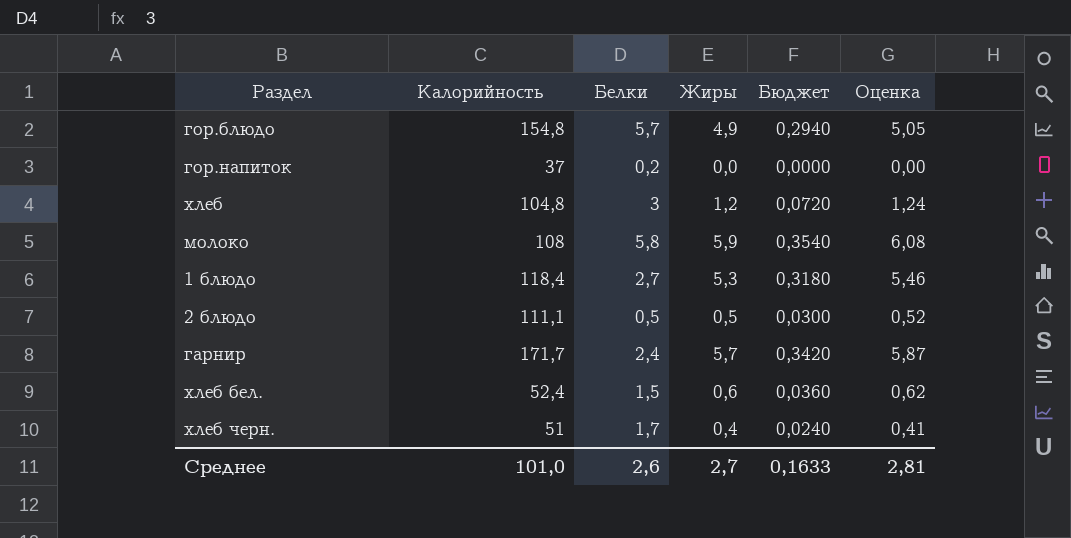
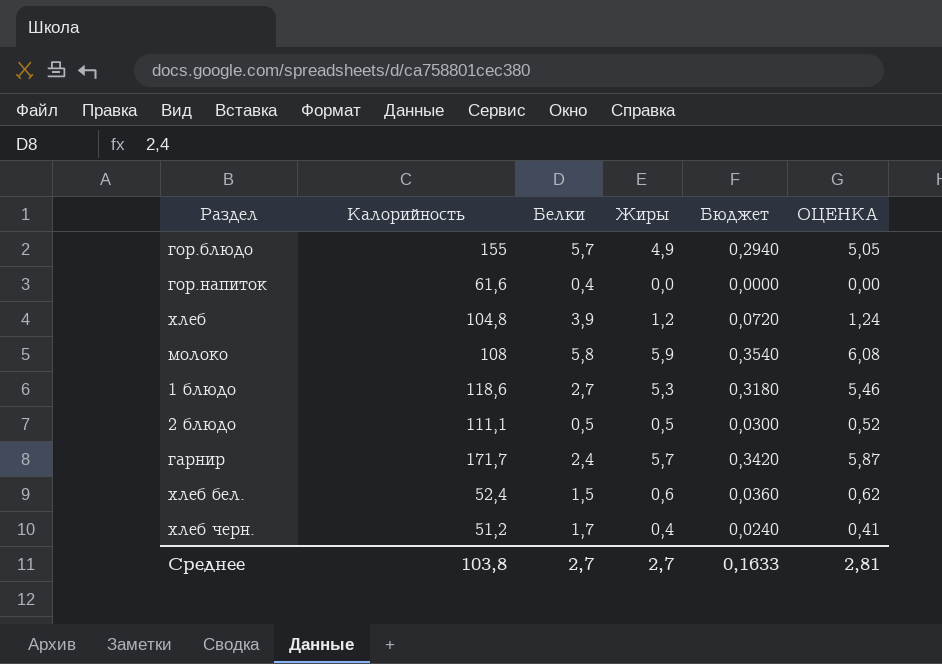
column name: Оценка -> ОЦЕНКА
гор.блюдо | Калорийность: 154,8 -> 155
гор.напиток | Калорийность: 37 -> 61,6
гор.напиток | Белки: 0,2 -> 0,4
хлеб | Белки: 3 -> 3,9
1 блюдо | Калорийность: 118,4 -> 118,6
хлеб черн. | Калорийность: 51 -> 51,2
Среднее | Калорийность: 101,0 -> 103,8
Среднее | Белки: 2,6 -> 2,7

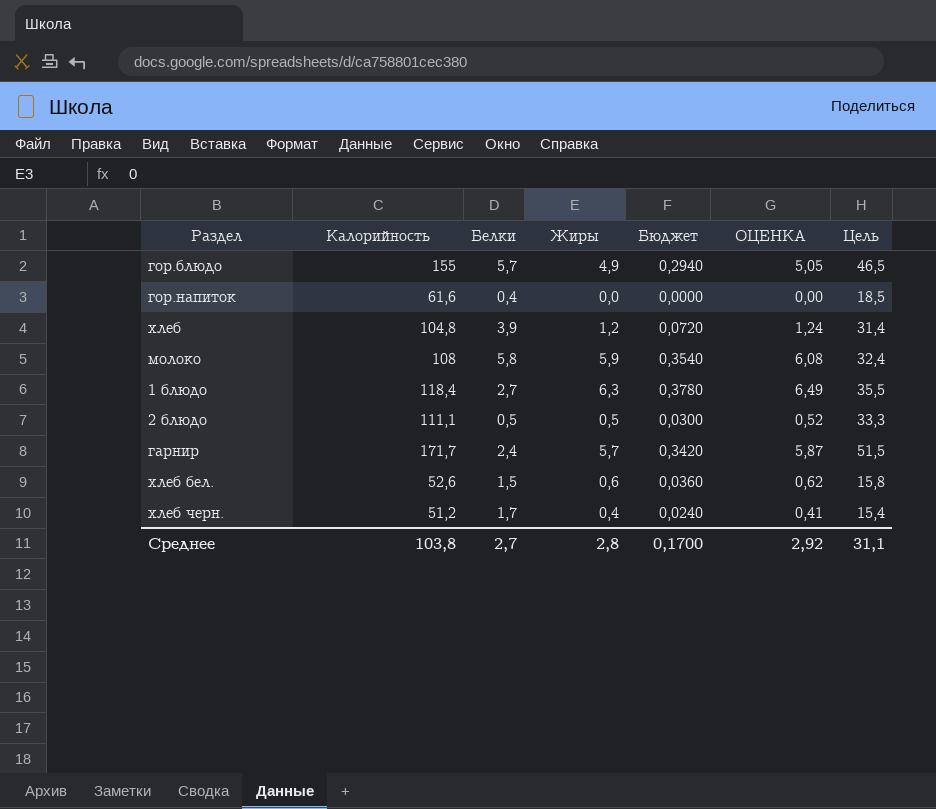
column Цель | formula: none -> [Калорийность] * 0,3
1 блюдо | Калорийность: 118,6 -> 118,4
1 блюдо | Жиры: 5,3 -> 6,3
1 блюдо | Бюджет: 0,3180 -> 0,3780
1 блюдо | ОЦЕНКА: 5,46 -> 6,49
хлеб бел. | Калорийность: 52,4 -> 52,6
Среднее | Жиры: 2,7 -> 2,8
Среднее | Бюджет: 0,1633 -> 0,1700
Среднее | ОЦЕНКА: 2,81 -> 2,92

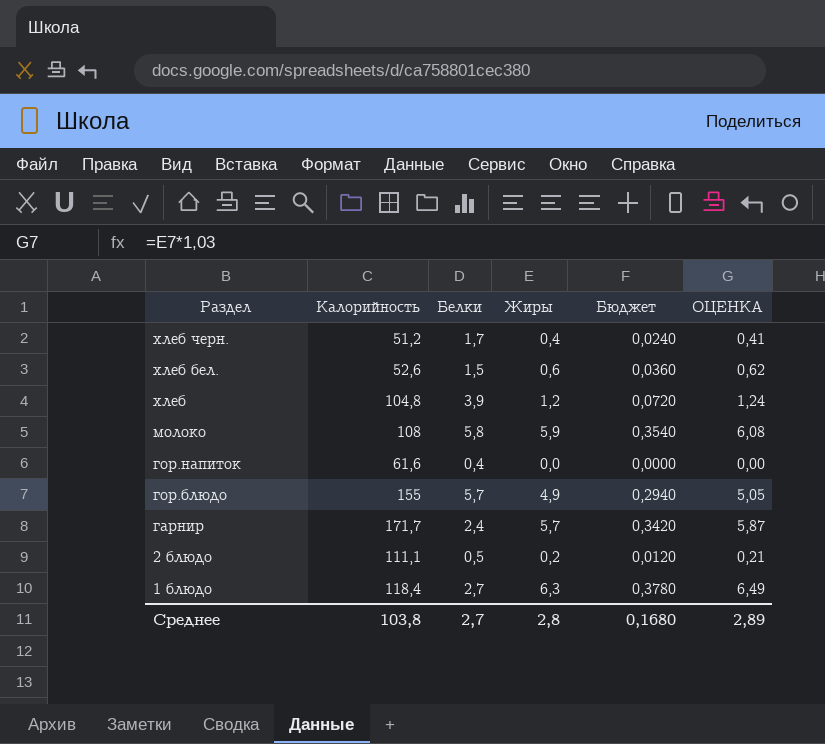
row order: none -> Раздел descending
column Цель | formula: [Калорийность] * 0,3 -> none
2 блюдо | Жиры: 0,5 -> 0,2
2 блюдо | Бюджет: 0,0300 -> 0,0120
2 блюдо | ОЦЕНКА: 0,52 -> 0,21
Среднее | Бюджет: 0,1700 -> 0,1680
Среднее | ОЦЕНКА: 2,92 -> 2,89

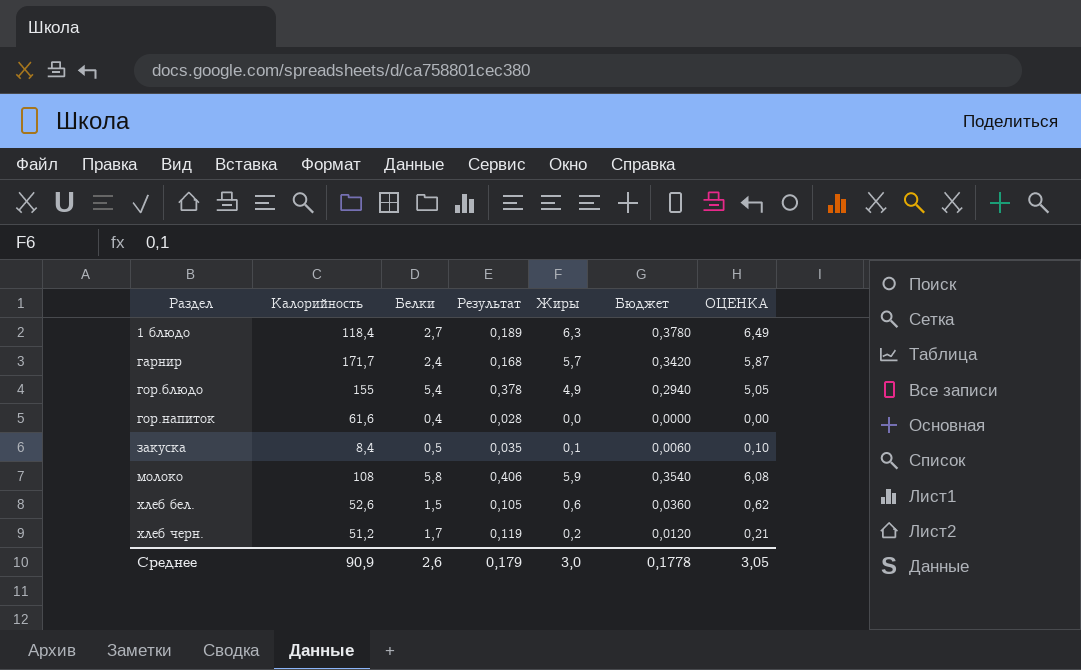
row order: Раздел descending -> Раздел ascending
column Результат | formula: none -> [Белки] * 0,07
row хлеб: 104,8 | 3,9 | 1,2 | 0,0720 | 1,24 -> none
row 2 блюдо: 111,1 | 0,5 | 0,2 | 0,0120 | 0,21 -> none
гор.блюдо | Белки: 5,7 -> 5,4
row закуска: none -> 8,4 | 0,5 | 0,035 | 0,1 | 0,0060 | 0,10
хлеб черн. | Жиры: 0,4 -> 0,2
хлеб черн. | Бюджет: 0,0240 -> 0,0120
хлеб черн. | ОЦЕНКА: 0,41 -> 0,21
Среднее | Калорийность: 103,8 -> 90,9
Среднее | Белки: 2,7 -> 2,6
Среднее | Жиры: 2,8 -> 3,0
Среднее | Бюджет: 0,1680 -> 0,1778
Среднее | ОЦЕНКА: 2,89 -> 3,05

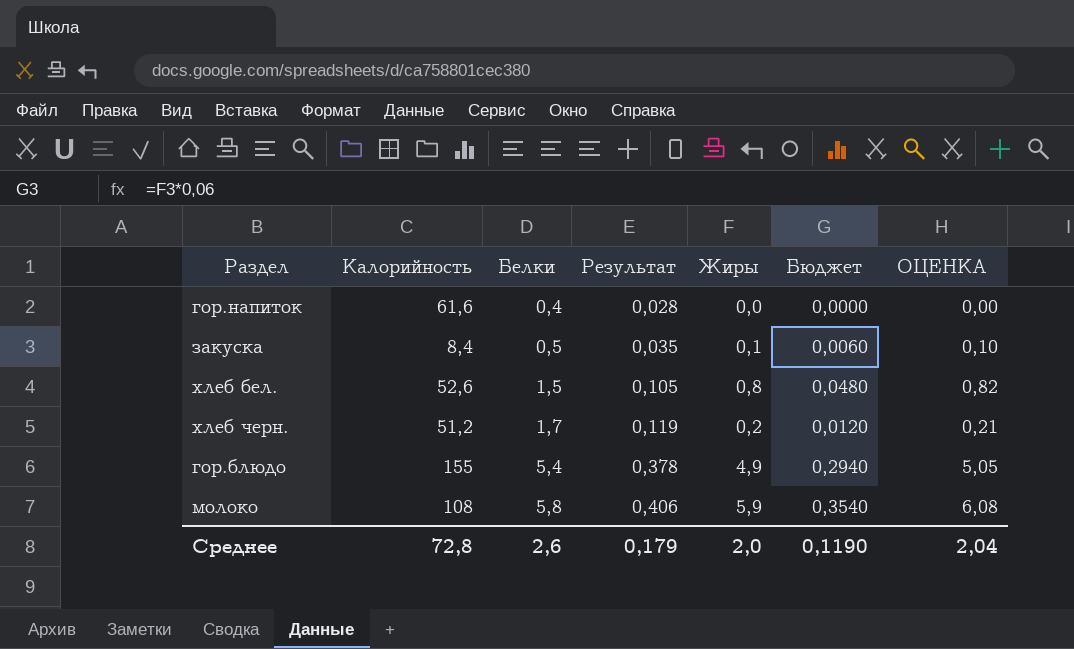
row order: Раздел ascending -> Белки ascending
row 1 блюдо: 118,4 | 2,7 | 0,189 | 6,3 | 0,3780 | 6,49 -> none
row гарнир: 171,7 | 2,4 | 0,168 | 5,7 | 0,3420 | 5,87 -> none
хлеб бел. | Жиры: 0,6 -> 0,8
хлеб бел. | Бюджет: 0,0360 -> 0,0480
хлеб бел. | ОЦЕНКА: 0,62 -> 0,82
Среднее | Калорийность: 90,9 -> 72,8
Среднее | Жиры: 3,0 -> 2,0
Среднее | Бюджет: 0,1778 -> 0,1190
Среднее | ОЦЕНКА: 3,05 -> 2,04

